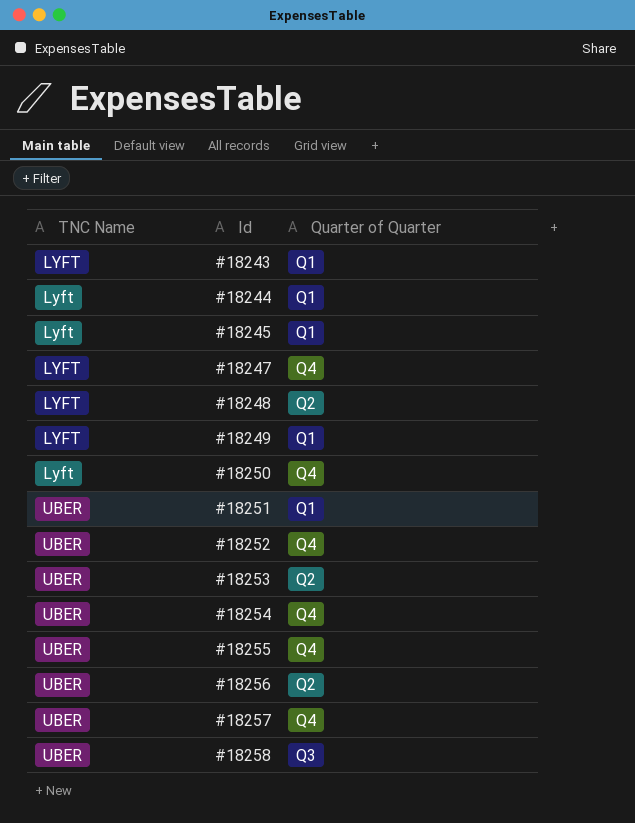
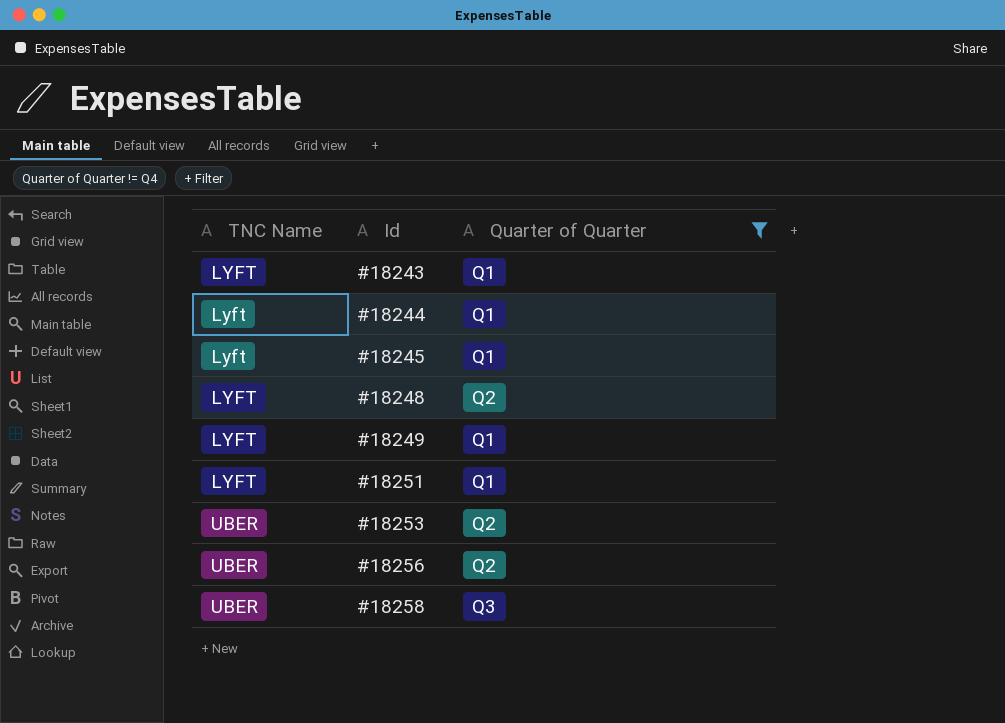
filter: none -> Quarter of Quarter != Q4
#18251 | TNC Name: UBER -> LYFT

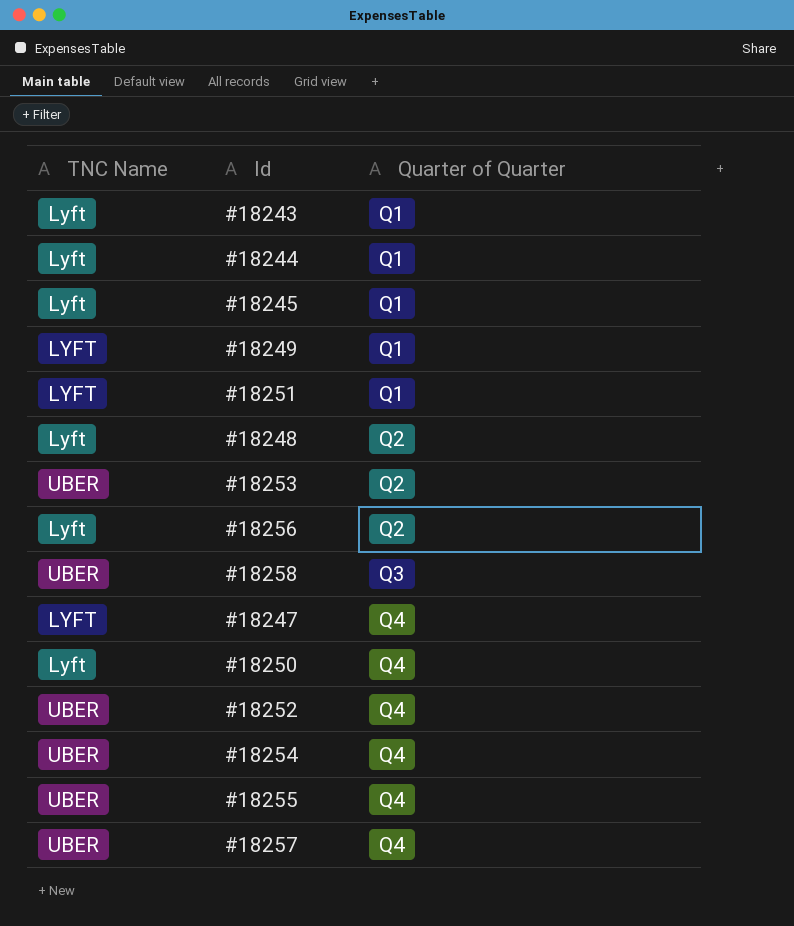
filter: Quarter of Quarter != Q4 -> none
row order: TNC Name ascending -> Quarter of Quarter ascending
#18243 | TNC Name: LYFT -> Lyft
#18248 | TNC Name: LYFT -> Lyft
#18256 | TNC Name: UBER -> Lyft

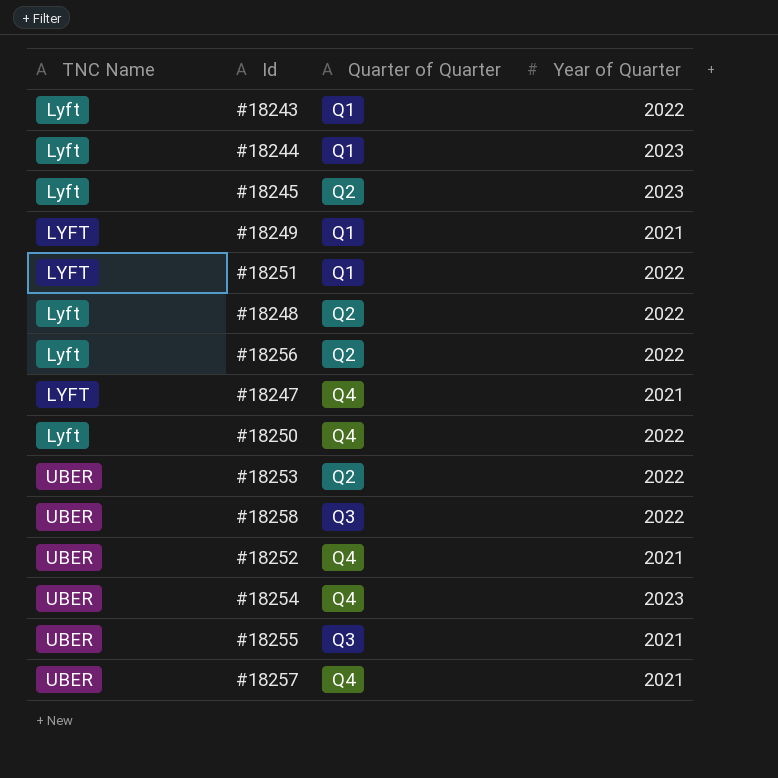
row order: Quarter of Quarter ascending -> TNC Name ascending
column Year of Quarter | position: none -> 4
#18245 | Quarter of Quarter: Q1 -> Q2
#18255 | Quarter of Quarter: Q4 -> Q3

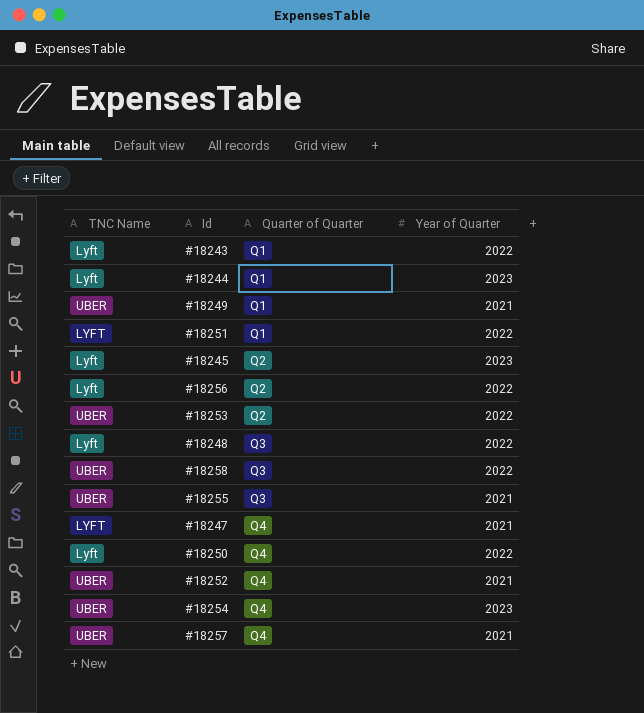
row order: TNC Name ascending -> Quarter of Quarter ascending
#18249 | TNC Name: LYFT -> UBER
#18248 | Quarter of Quarter: Q2 -> Q3

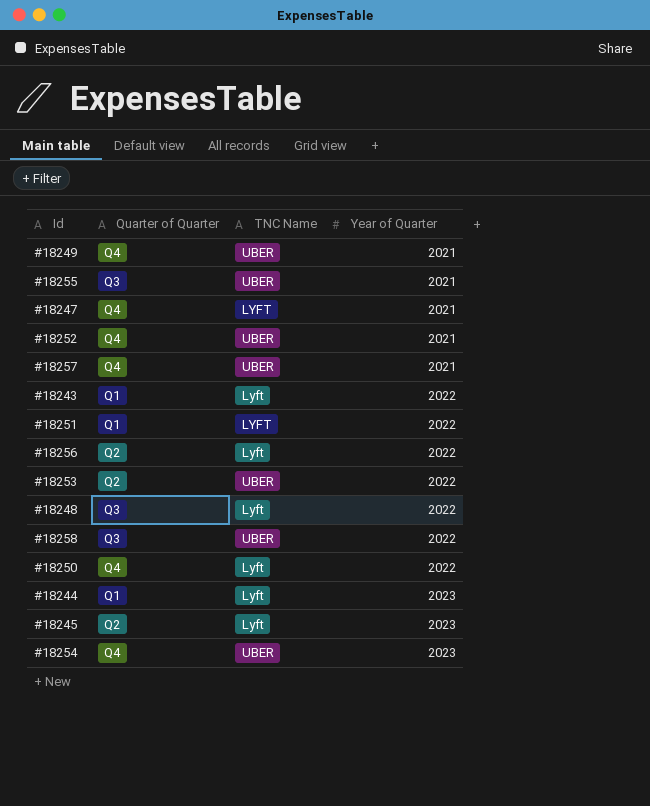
row order: Quarter of Quarter ascending -> Year of Quarter ascending
column TNC Name | position: 1 -> 3
#18249 | Quarter of Quarter: Q1 -> Q4

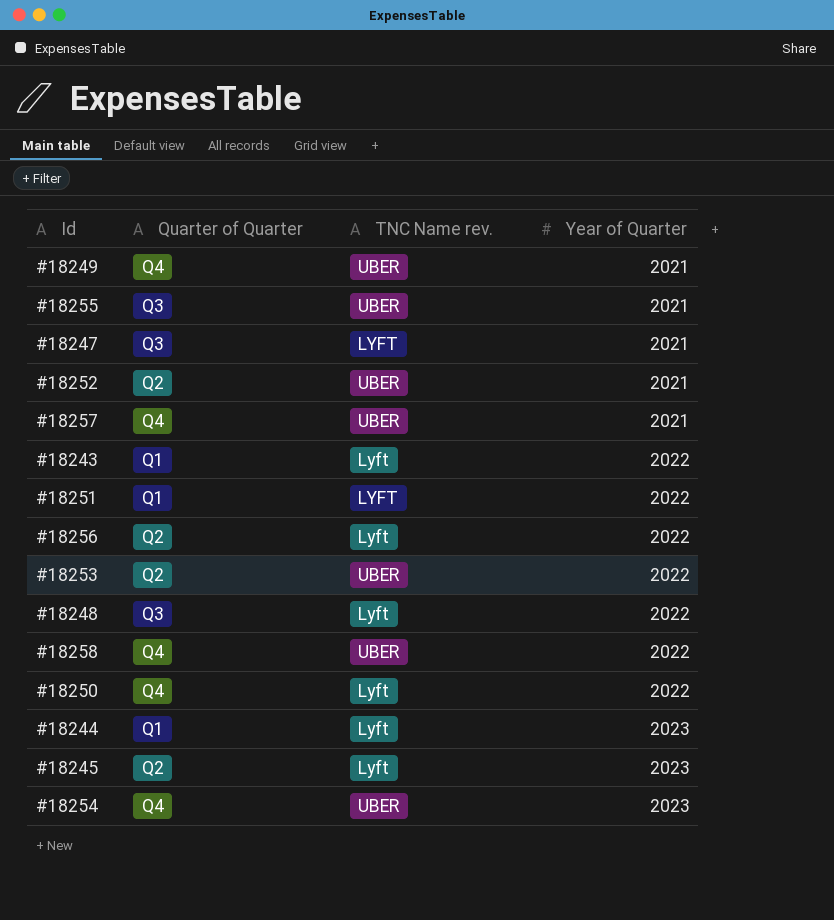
column name: TNC Name -> TNC Name rev.
#18247 | Quarter of Quarter: Q4 -> Q3
#18252 | Quarter of Quarter: Q4 -> Q2
#18258 | Quarter of Quarter: Q3 -> Q4

